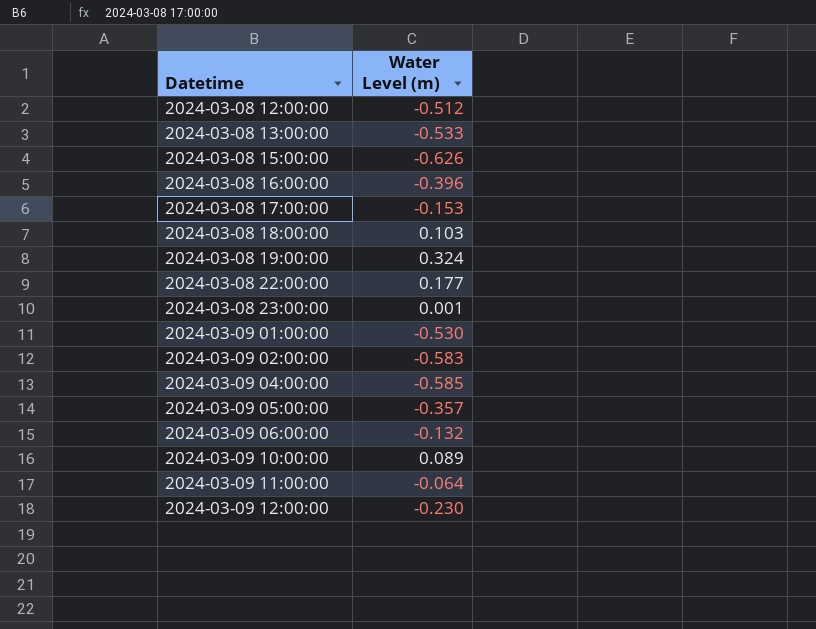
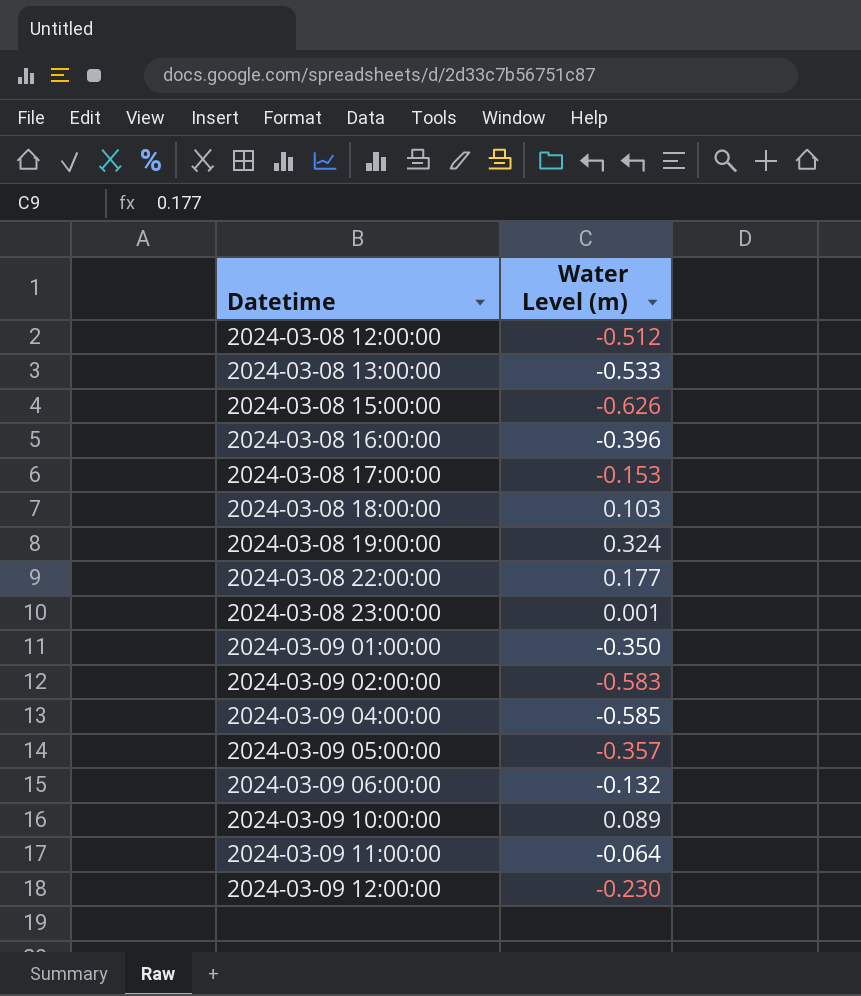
2024-03-09 01:00:00 | Water Level (m): -0.530 -> -0.350

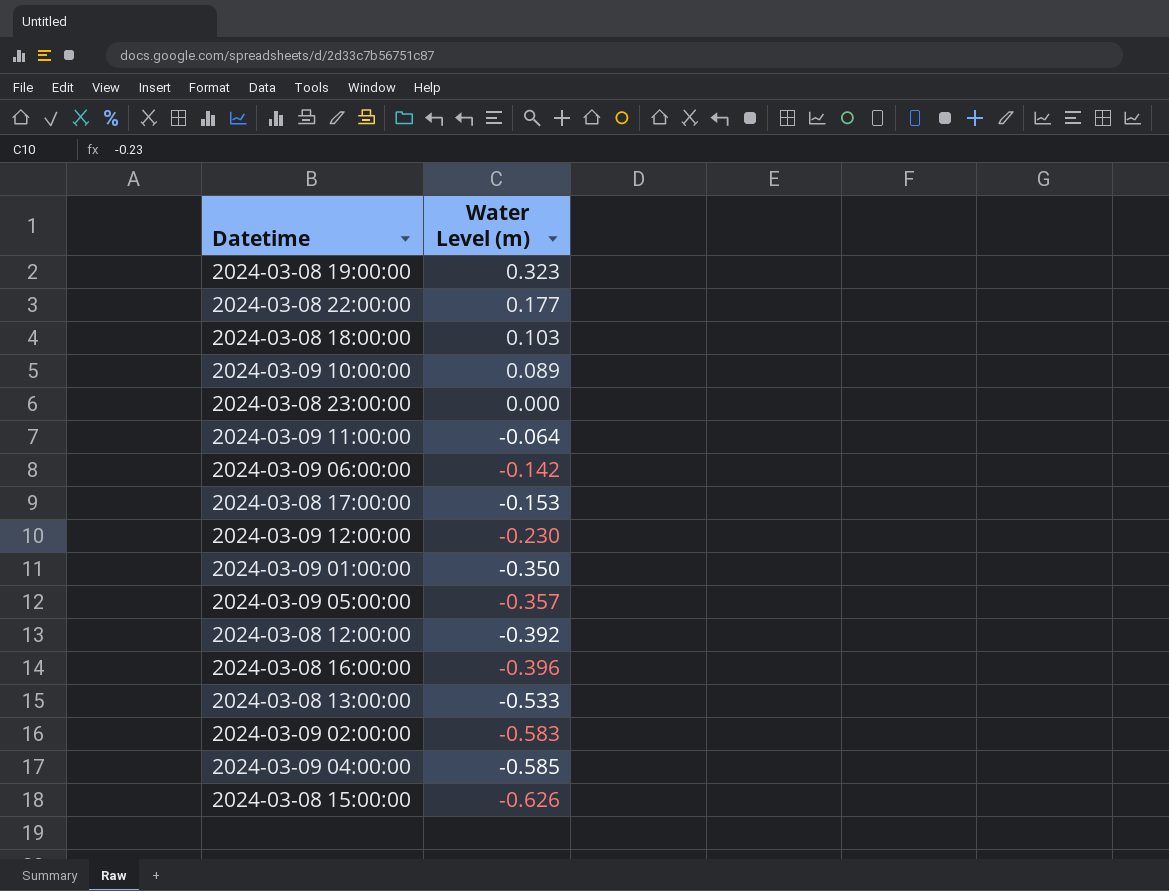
row order: Datetime ascending -> Water Level (m) descending
2024-03-08 19:00:00 | Water Level (m): 0.324 -> 0.323
2024-03-08 23:00:00 | Water Level (m): 0.001 -> 0.000
2024-03-09 06:00:00 | Water Level (m): -0.132 -> -0.142
2024-03-08 12:00:00 | Water Level (m): -0.512 -> -0.392

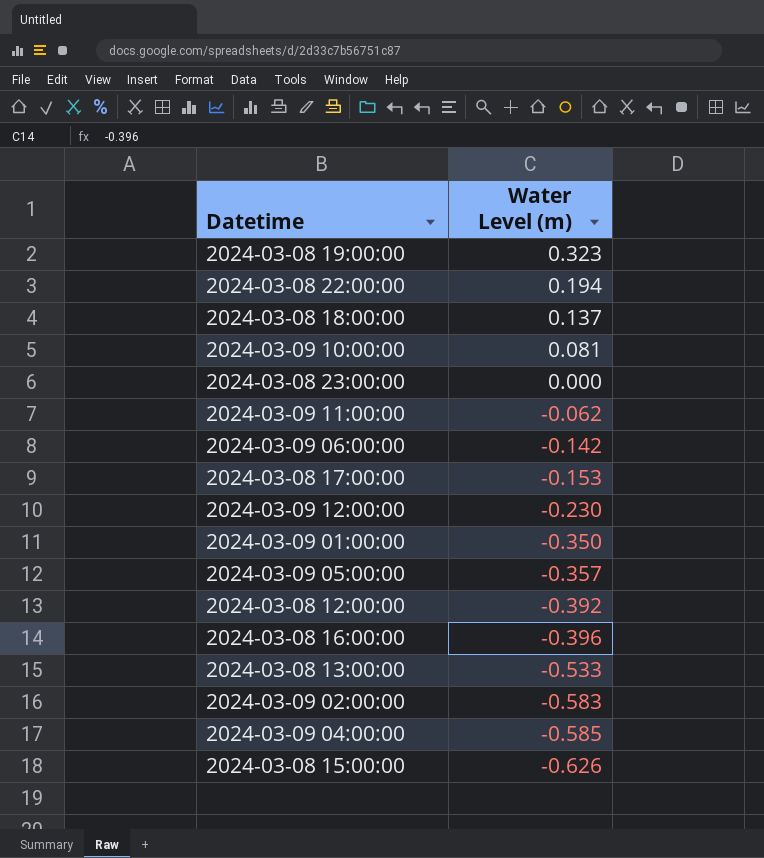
2024-03-08 22:00:00 | Water Level (m): 0.177 -> 0.194
2024-03-08 18:00:00 | Water Level (m): 0.103 -> 0.137
2024-03-09 10:00:00 | Water Level (m): 0.089 -> 0.081
2024-03-09 11:00:00 | Water Level (m): -0.064 -> -0.062

